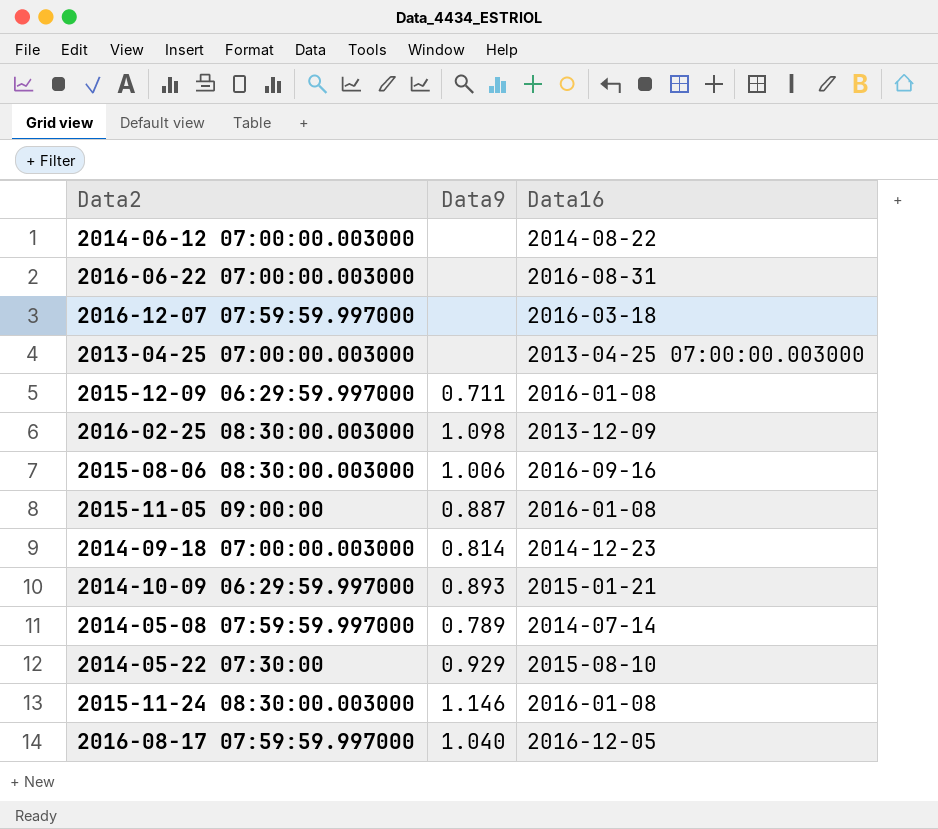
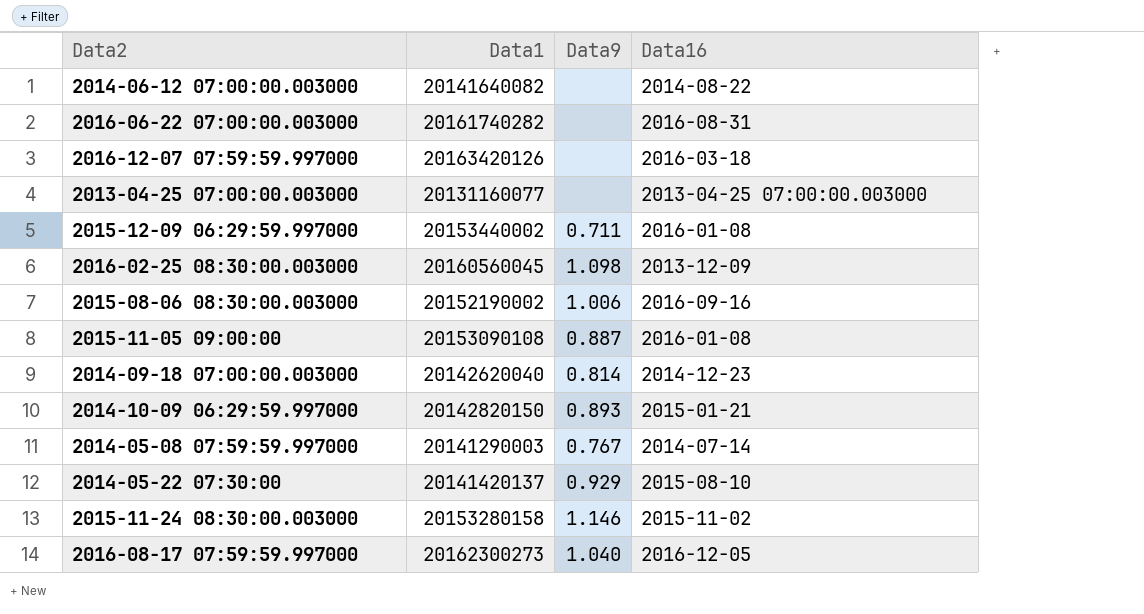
column Data1 | position: none -> 2
2014-05-08 07:59:59.997000 | Data9: 0.789 -> 0.767
2015-11-24 08:30:00.003000 | Data16: 2016-01-08 -> 2015-11-02

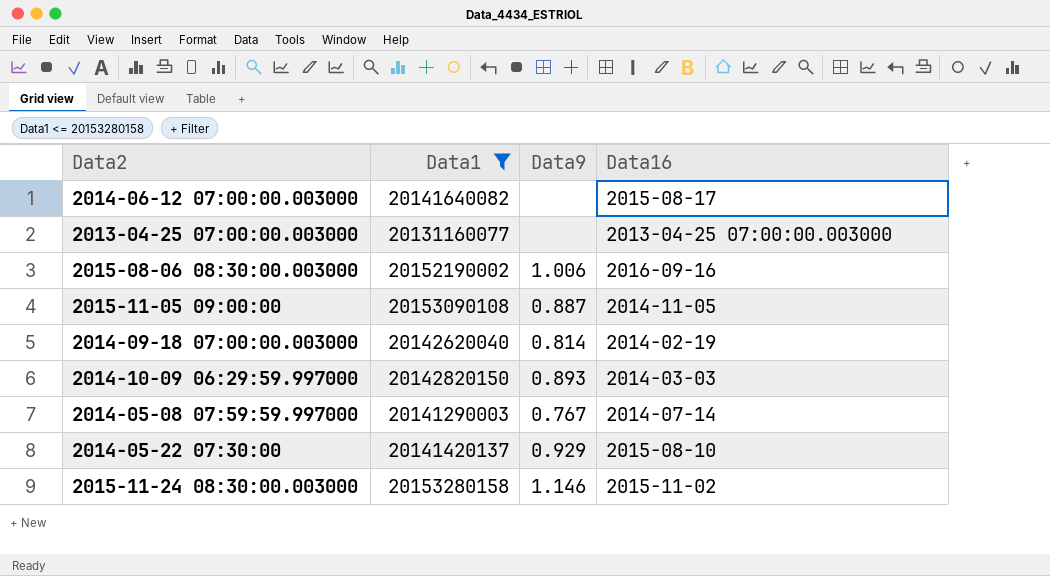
filter: none -> Data1 <= 20153280158
2014-06-12 07:00:00.003000 | Data16: 2014-08-22 -> 2015-08-17
2015-11-05 09:00:00 | Data16: 2016-01-08 -> 2014-11-05
2014-09-18 07:00:00.003000 | Data16: 2014-12-23 -> 2014-02-19
2014-10-09 06:29:59.997000 | Data16: 2015-01-21 -> 2014-03-03

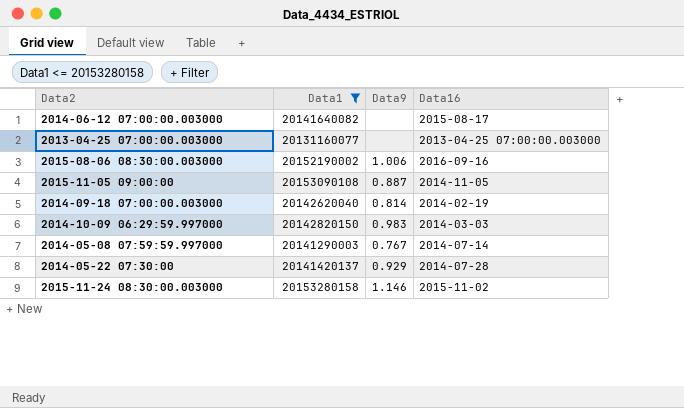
2014-10-09 06:29:59.997000 | Data9: 0.893 -> 0.983
2014-05-22 07:30:00 | Data16: 2015-08-10 -> 2014-07-28

